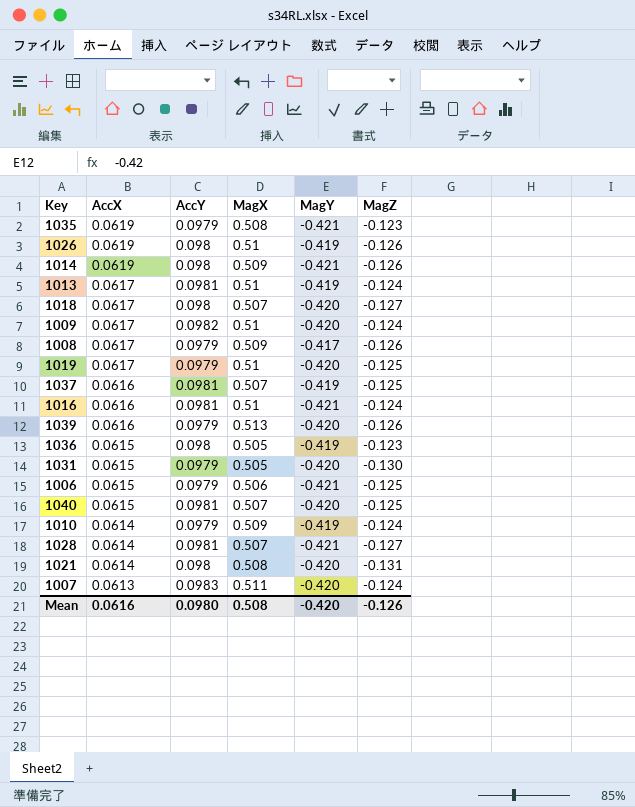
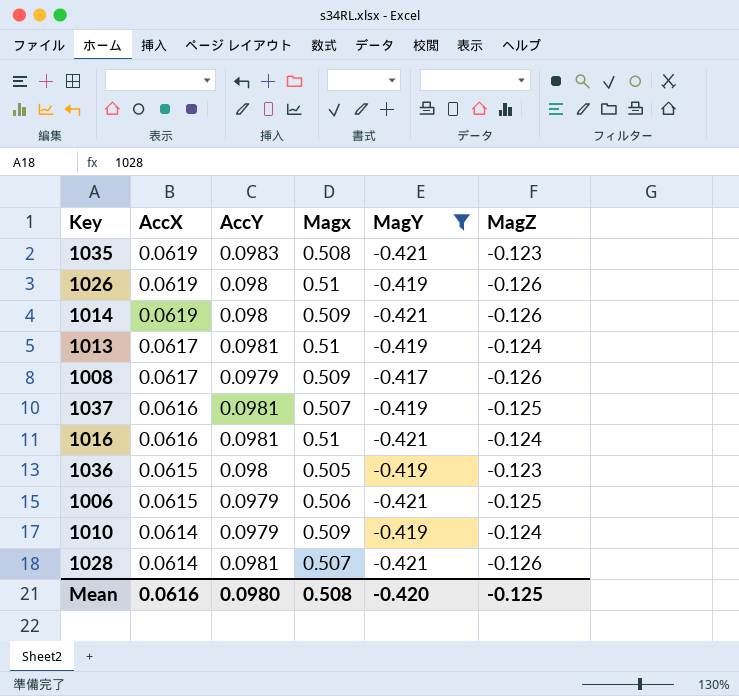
filter: none -> MagY != -0.420
column name: MagX -> Magx
1035 | AccY: 0.0979 -> 0.0983
1028 | MagZ: -0.127 -> -0.126
Mean | MagZ: -0.126 -> -0.125

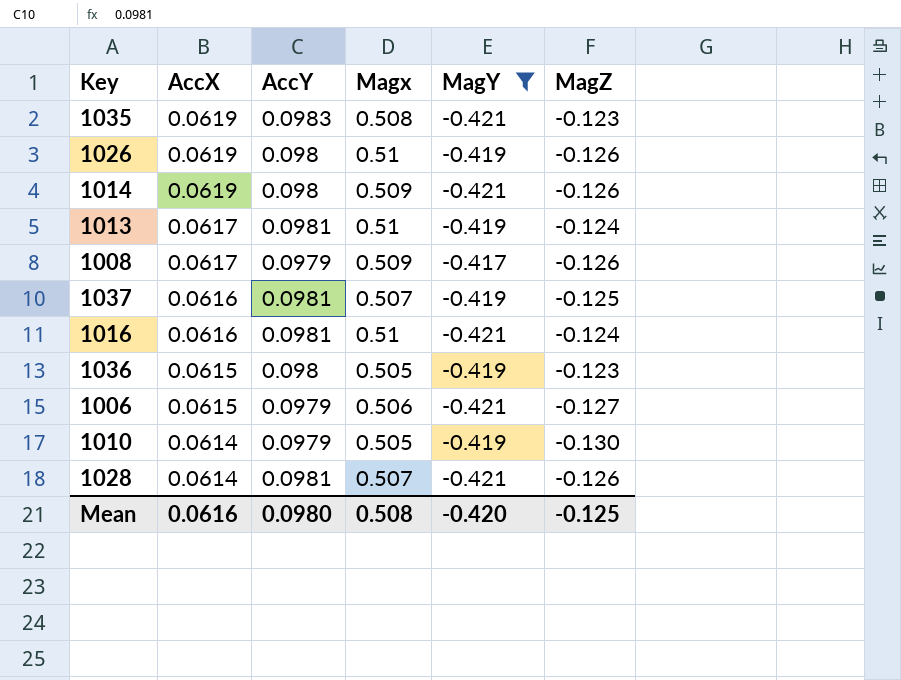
1006 | MagZ: -0.125 -> -0.127
1010 | Magx: 0.509 -> 0.505
1010 | MagZ: -0.124 -> -0.130

